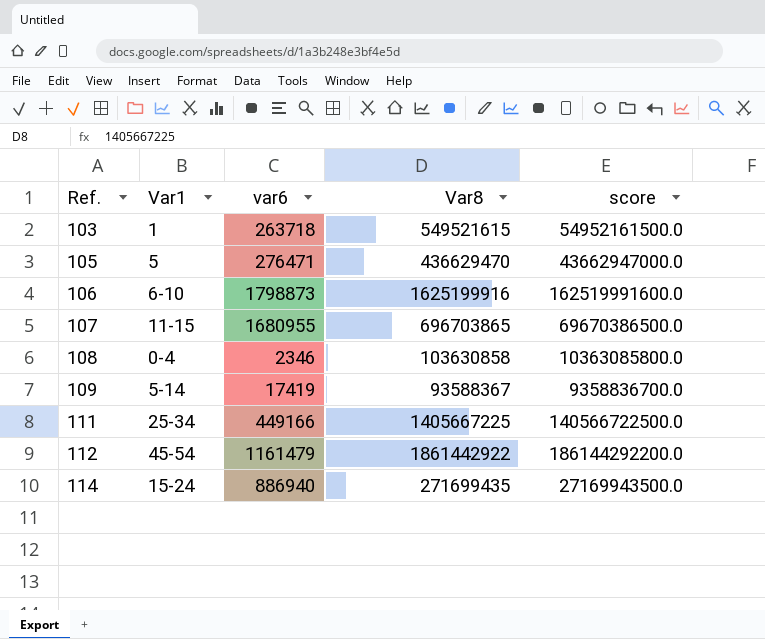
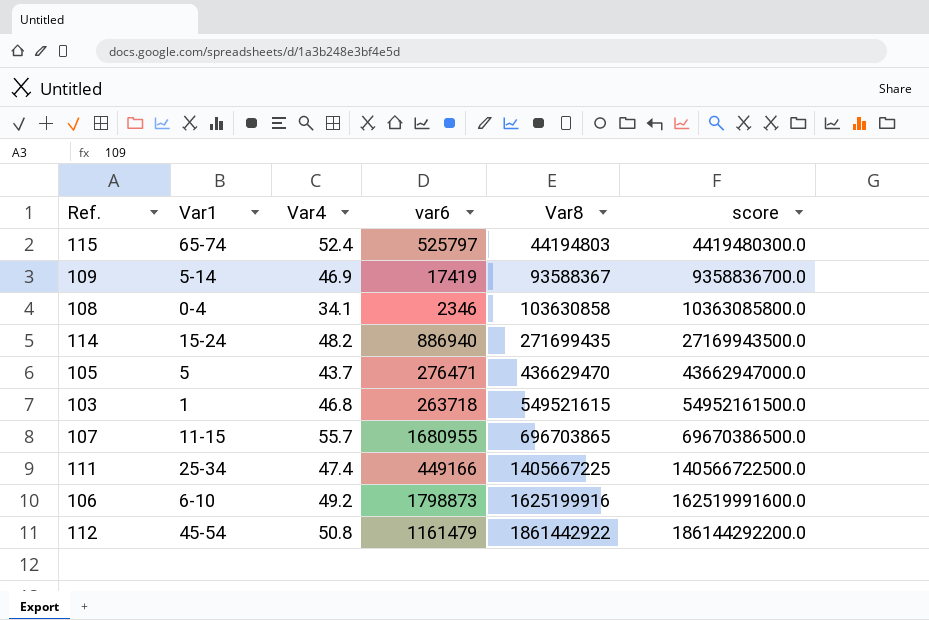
row order: Ref. ascending -> Var8 ascending
column Var4 | position: none -> 3
row 115: none -> 65-74 | 52.4 | 525797 | 44194803 | 4419480300.0

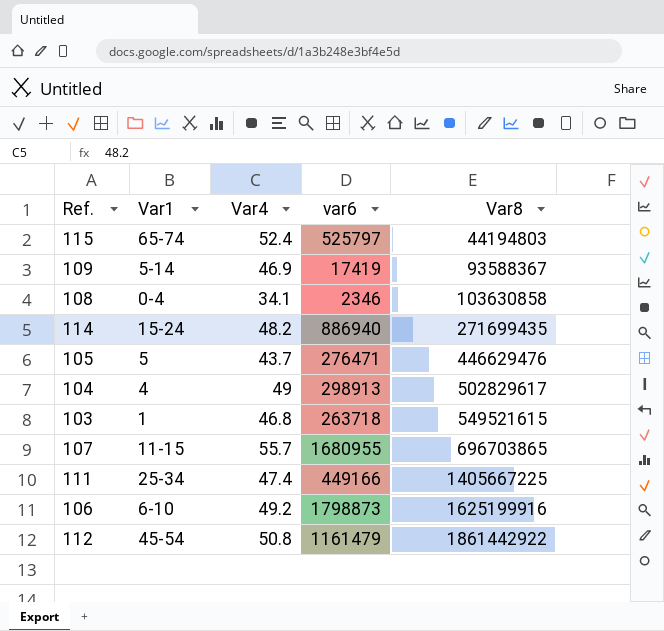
column score | formula: [Var8] * 100 -> none
105 | Var8: 436629470 -> 446629476
row 104: none -> 4 | 49 | 298913 | 502829617

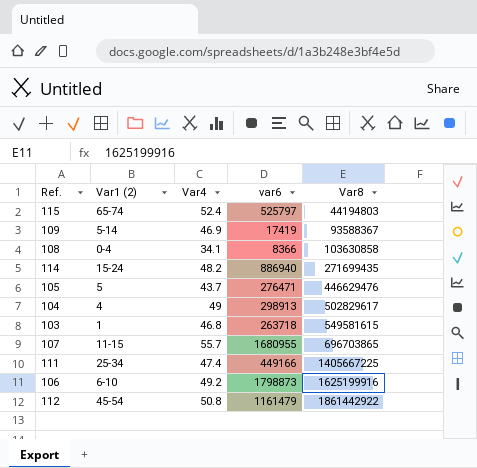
column name: Var1 -> Var1 (2)
108 | var6: 2346 -> 8366
103 | Var8: 549521615 -> 549581615

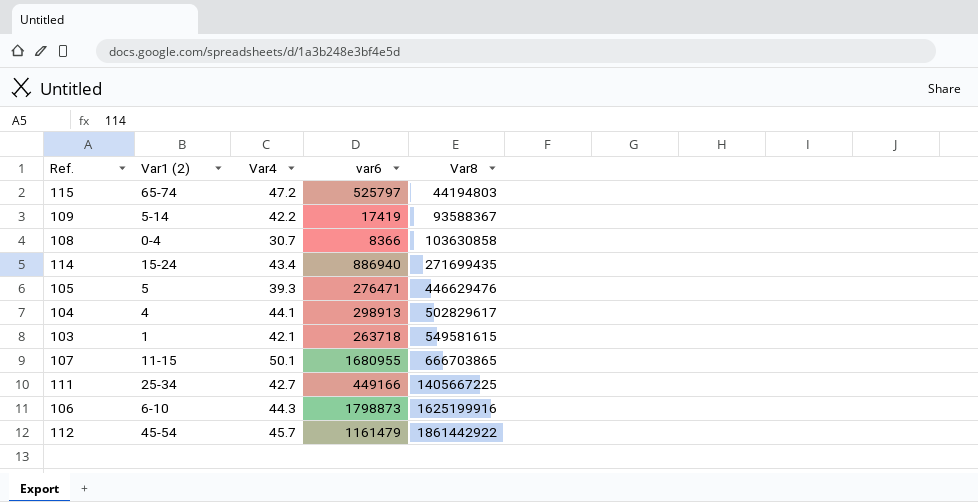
115 | Var4: 52.4 -> 47.2
109 | Var4: 46.9 -> 42.2
108 | Var4: 34.1 -> 30.7
114 | Var4: 48.2 -> 43.4
105 | Var4: 43.7 -> 39.3
104 | Var4: 49 -> 44.1
103 | Var4: 46.8 -> 42.1
107 | Var4: 55.7 -> 50.1
107 | Var8: 696703865 -> 666703865
111 | Var4: 47.4 -> 42.7
106 | Var4: 49.2 -> 44.3
112 | Var4: 50.8 -> 45.7

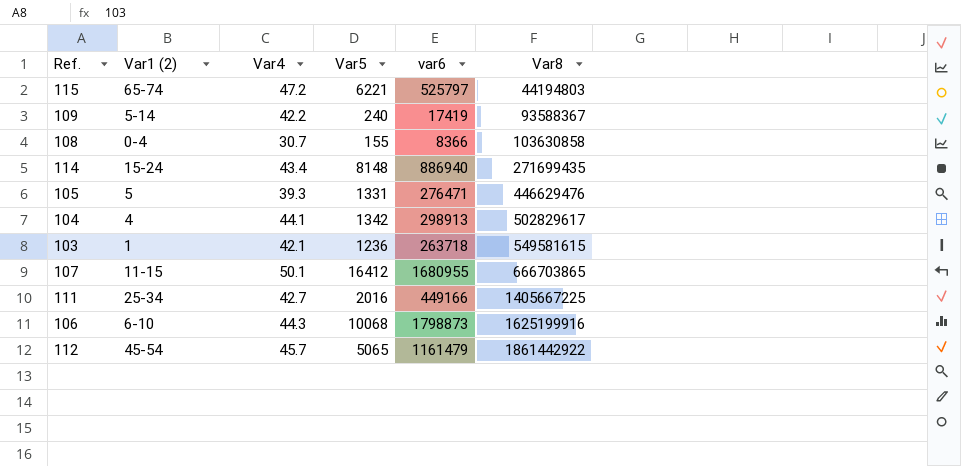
column Var5 | position: none -> 4

